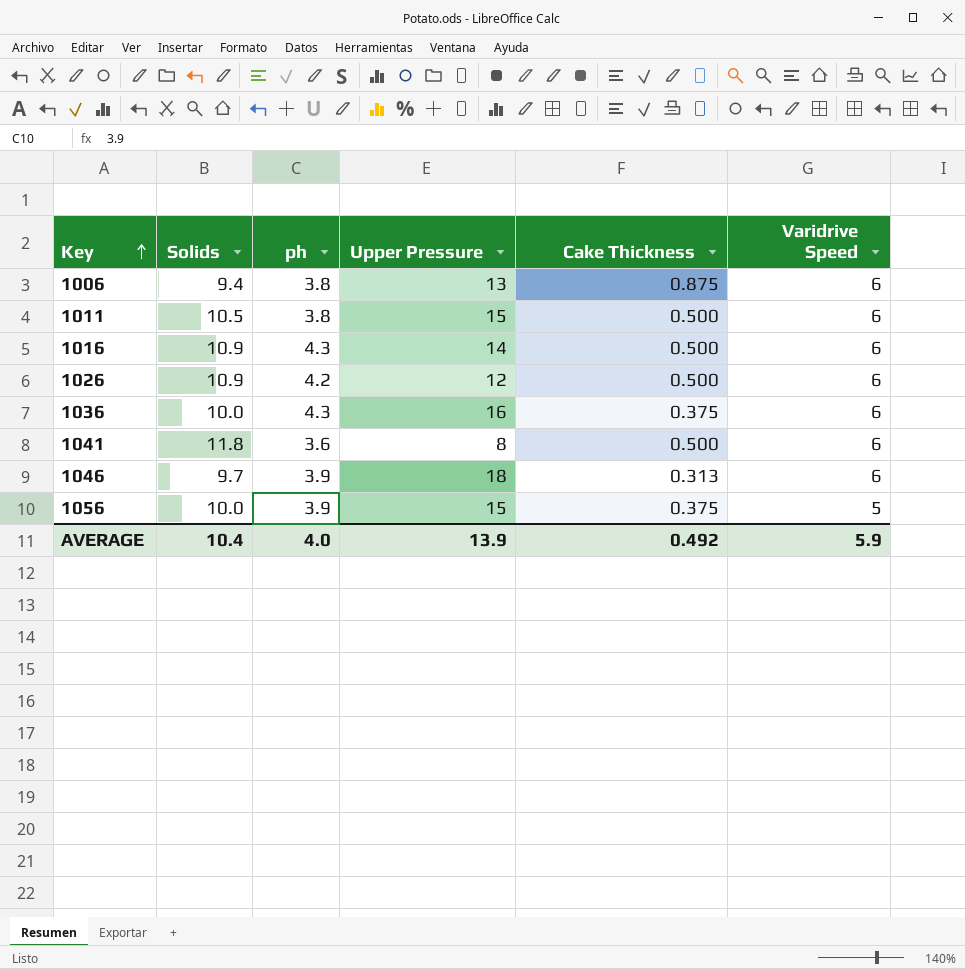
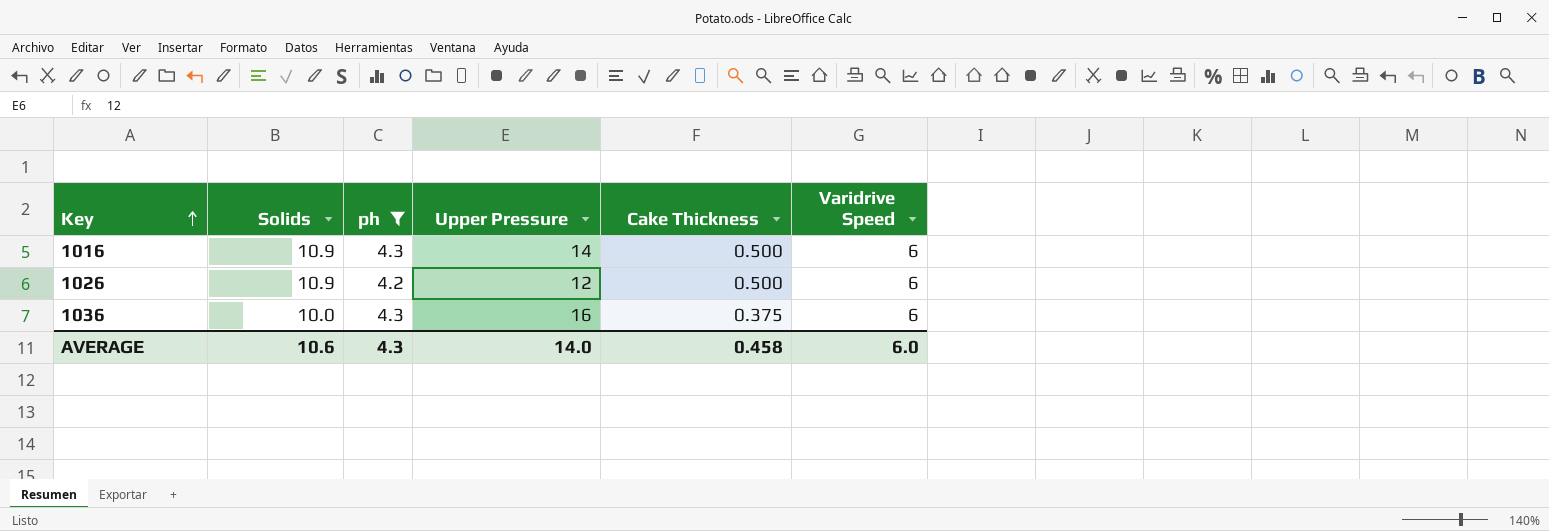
filter: none -> ph >= 4.2
AVERAGE | Solids: 10.4 -> 10.6
AVERAGE | ph: 4.0 -> 4.3
AVERAGE | Upper Pressure: 13.9 -> 14.0
AVERAGE | Cake Thickness: 0.492 -> 0.458
AVERAGE | Varidrive Speed: 5.9 -> 6.0

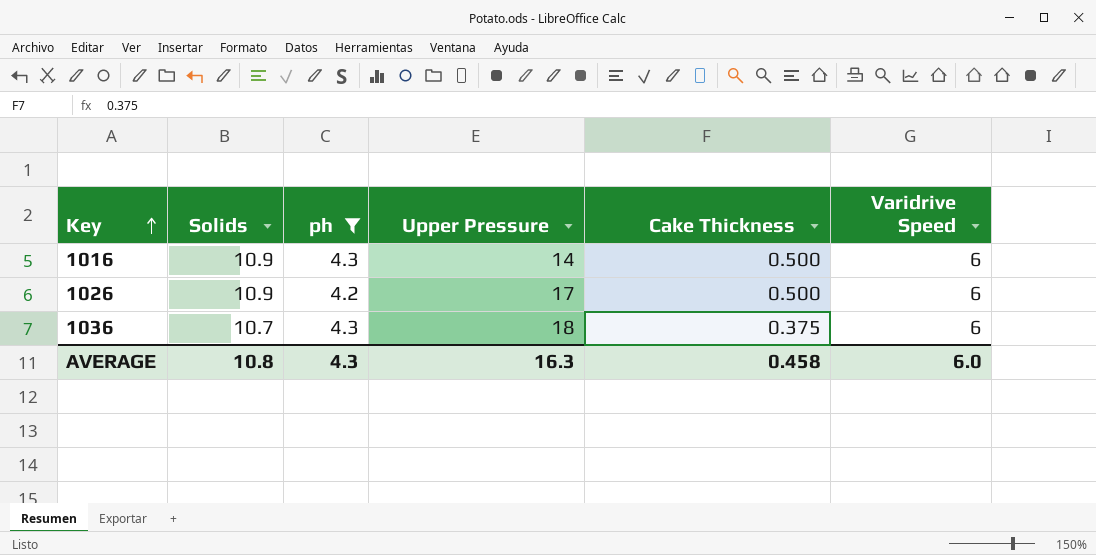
1026 | Upper Pressure: 12 -> 17
1036 | Solids: 10.0 -> 10.7
1036 | Upper Pressure: 16 -> 18
AVERAGE | Solids: 10.6 -> 10.8
AVERAGE | Upper Pressure: 14.0 -> 16.3

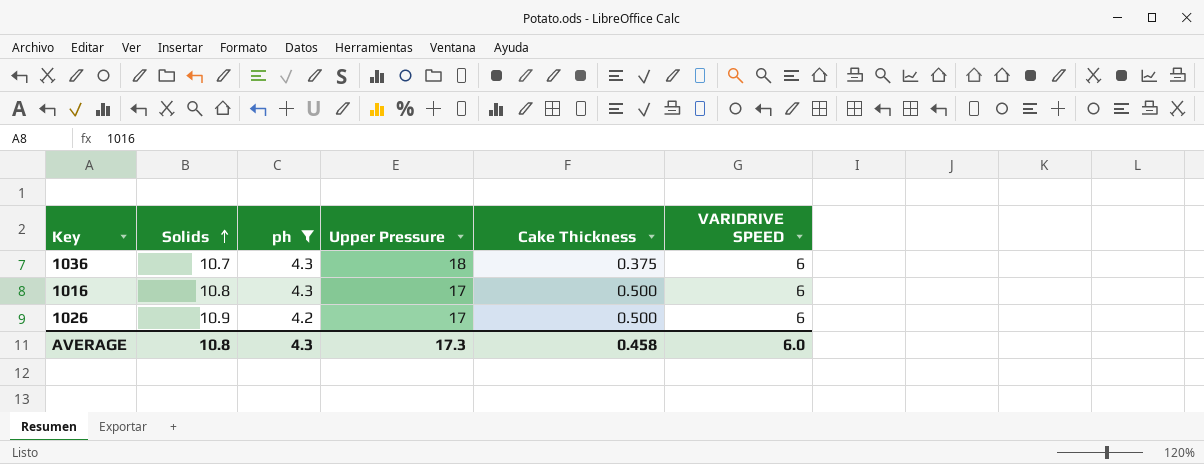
row order: Key ascending -> Solids ascending
column name: Varidrive Speed -> VARIDRIVE SPEED
1016 | Solids: 10.9 -> 10.8
1016 | Upper Pressure: 14 -> 17
AVERAGE | Upper Pressure: 16.3 -> 17.3

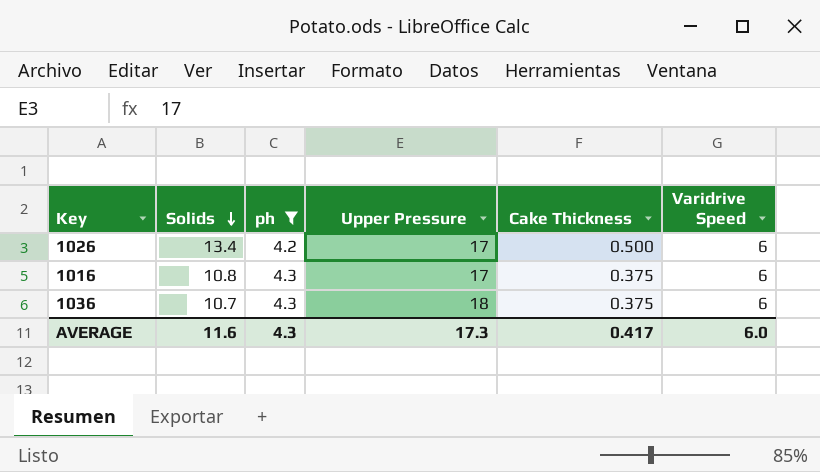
row order: Solids ascending -> Solids descending
column name: VARIDRIVE SPEED -> Varidrive Speed
1026 | Solids: 10.9 -> 13.4
1016 | Cake Thickness: 0.500 -> 0.375
AVERAGE | Solids: 10.8 -> 11.6
AVERAGE | Cake Thickness: 0.458 -> 0.417

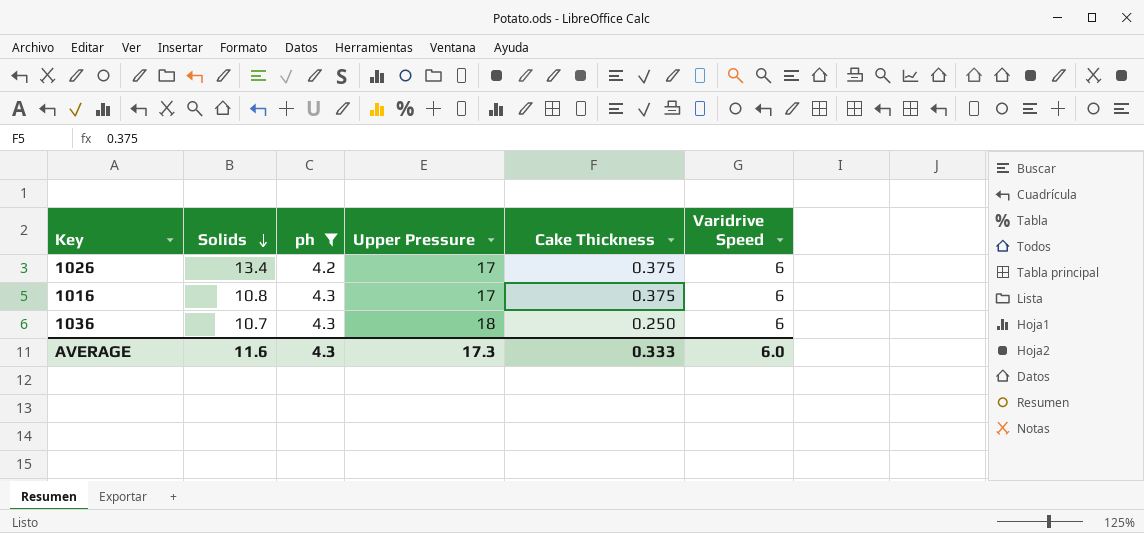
1026 | Cake Thickness: 0.500 -> 0.375
1036 | Cake Thickness: 0.375 -> 0.250
AVERAGE | Cake Thickness: 0.417 -> 0.333

